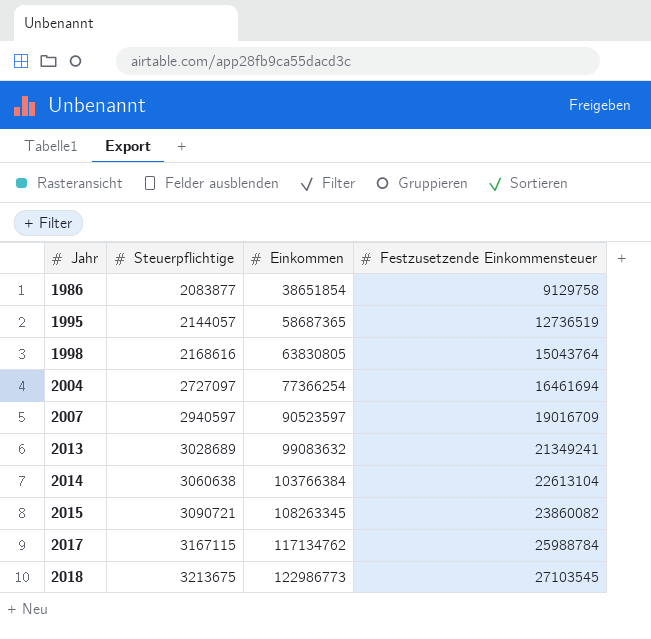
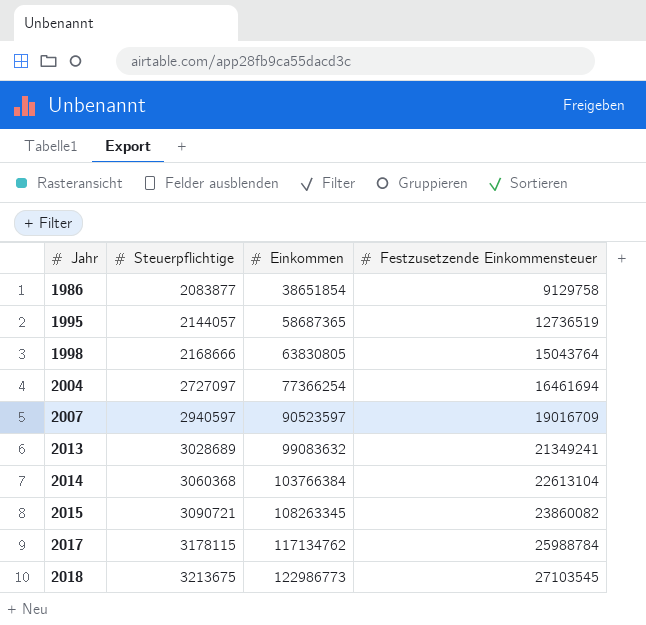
1998 | Steuerpflichtige: 2168616 -> 2168666
2014 | Steuerpflichtige: 3060638 -> 3060368
2017 | Steuerpflichtige: 3167115 -> 3178115

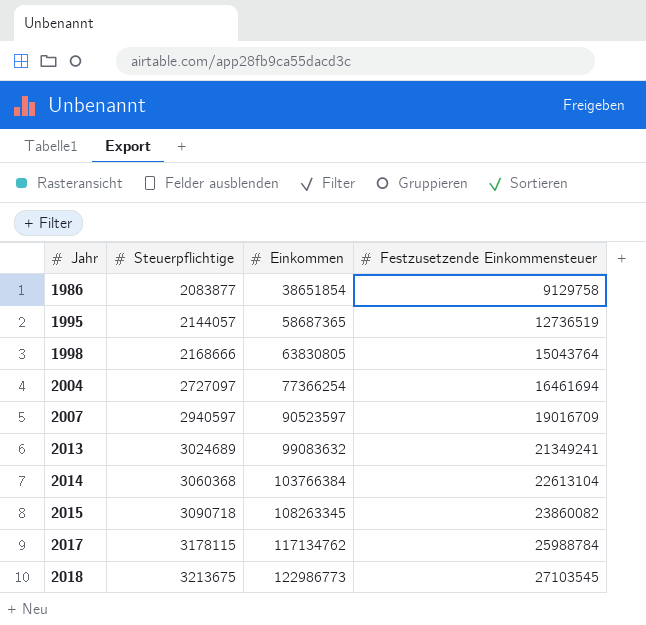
2013 | Steuerpflichtige: 3028689 -> 3024689
2015 | Steuerpflichtige: 3090721 -> 3090718

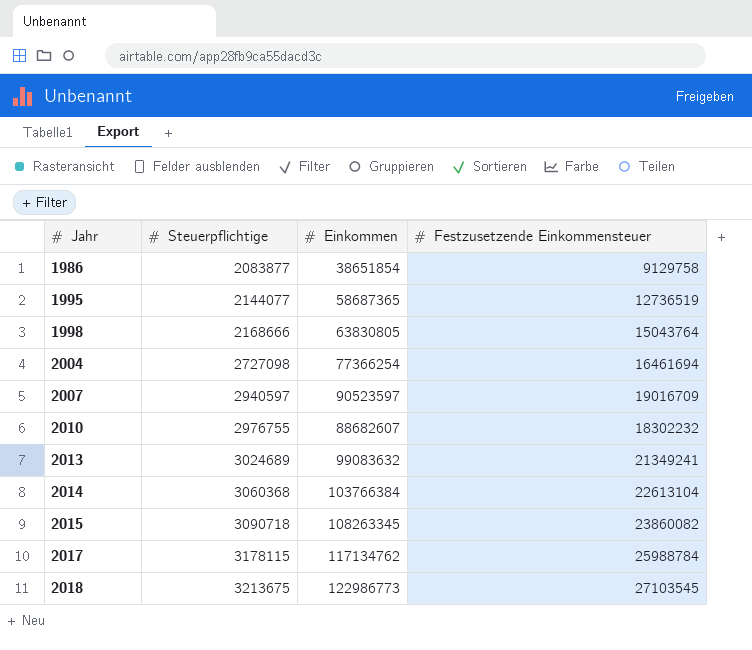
1995 | Steuerpflichtige: 2144057 -> 2144077
2004 | Steuerpflichtige: 2727097 -> 2727098
row 2010: none -> 2976755 | 88682607 | 18302232

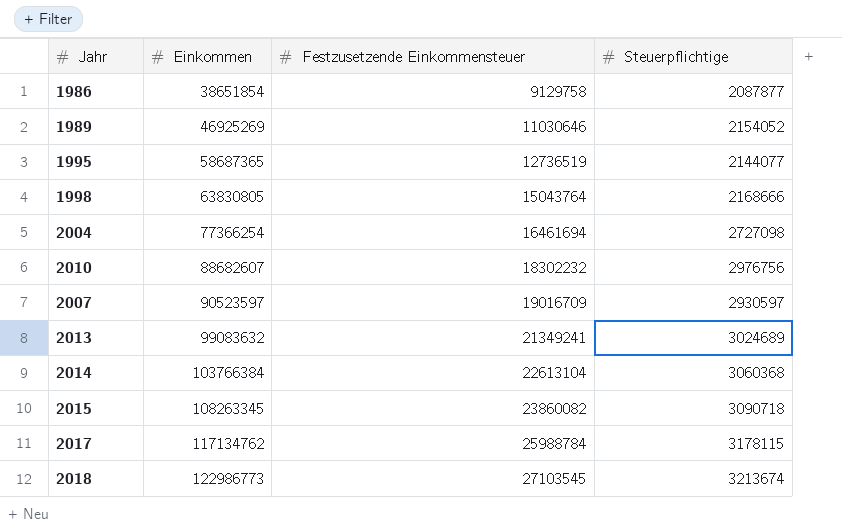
row order: Jahr ascending -> Einkommen ascending
column Steuerpflichtige | position: 2 -> 4
1986 | Steuerpflichtige: 2083877 -> 2087877
row 1989: none -> 46925269 | 11030646 | 2154052
2010 | Steuerpflichtige: 2976755 -> 2976756
2007 | Steuerpflichtige: 2940597 -> 2930597
2018 | Steuerpflichtige: 3213675 -> 3213674

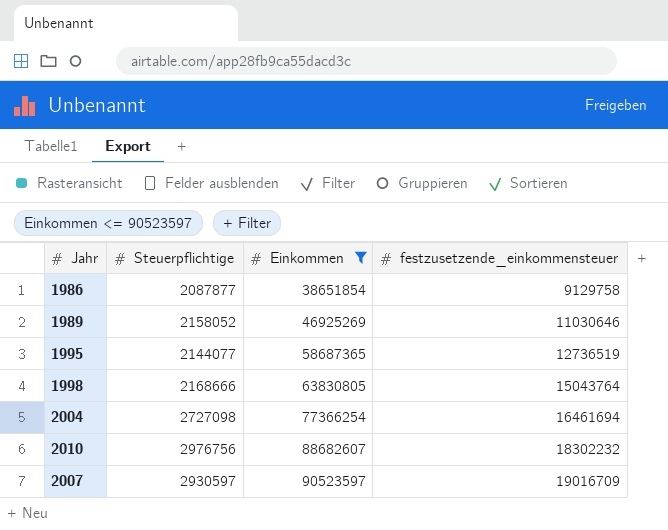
filter: none -> Einkommen <= 90523597
column Steuerpflichtige | position: 4 -> 2
column name: Festzusetzende Einkommensteuer -> festzusetzende_einkommensteuer
1989 | Steuerpflichtige: 2154052 -> 2158052

